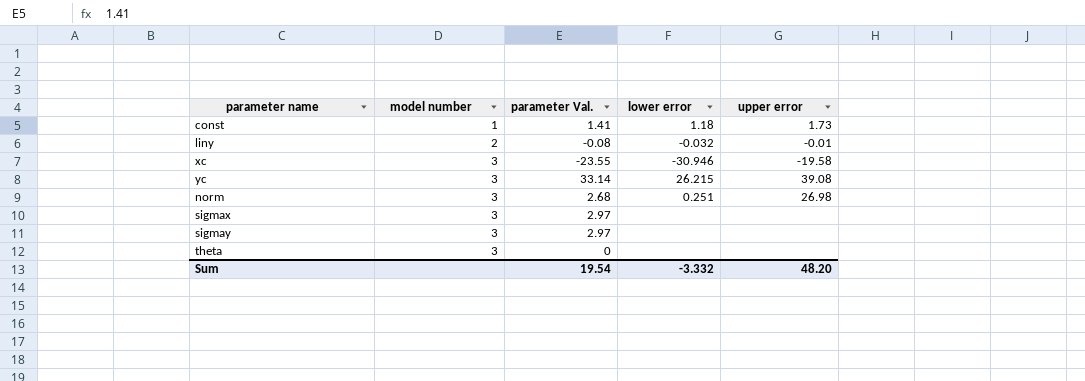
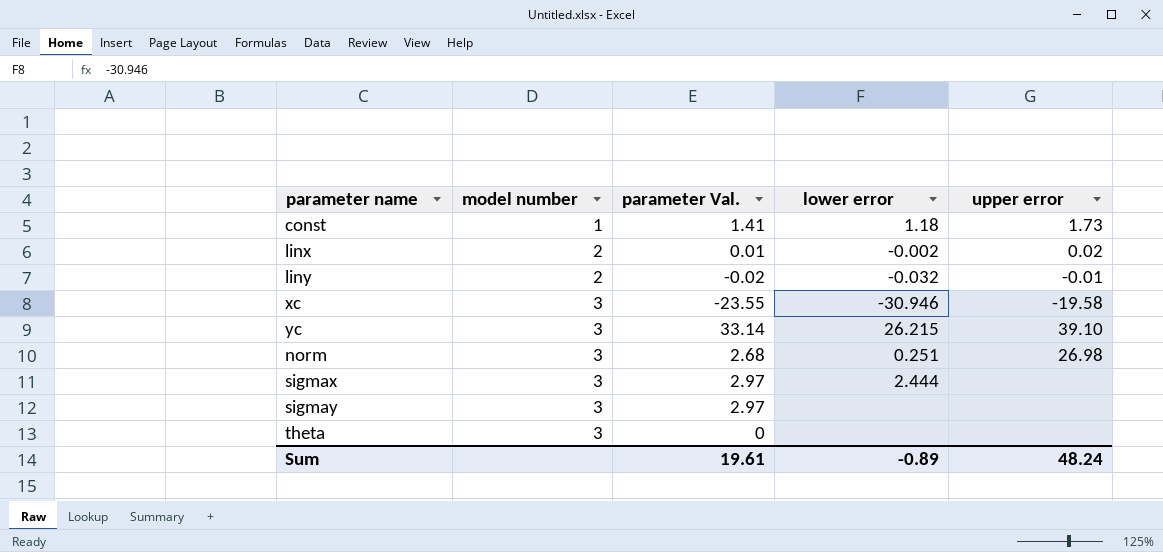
row linx: none -> 2 | 0.01 | -0.002 | 0.02
liny | parameter Val.: -0.08 -> -0.02
yc | upper error: 39.08 -> 39.10
sigmax | lower error: none -> 2.444
Sum | parameter Val.: 19.54 -> 19.61
Sum | lower error: -3.332 -> -0.89
Sum | upper error: 48.20 -> 48.24

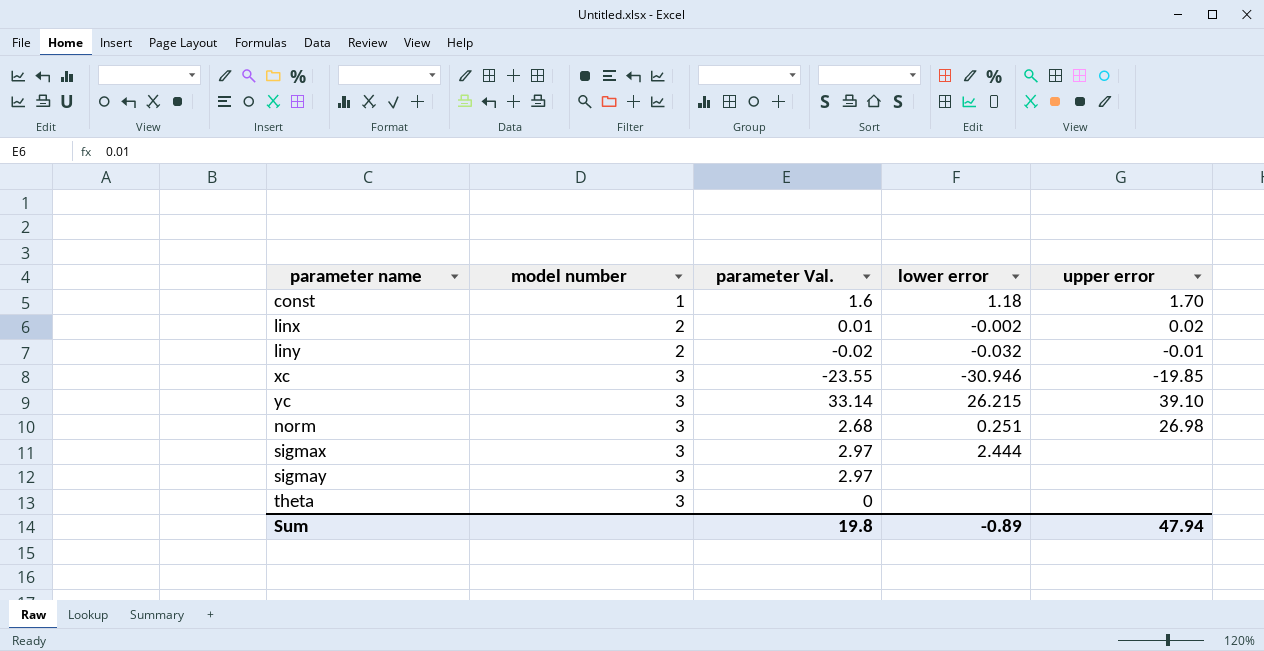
const | parameter Val.: 1.41 -> 1.6
const | upper error: 1.73 -> 1.70
xc | upper error: -19.58 -> -19.85
Sum | parameter Val.: 19.61 -> 19.8
Sum | upper error: 48.24 -> 47.94

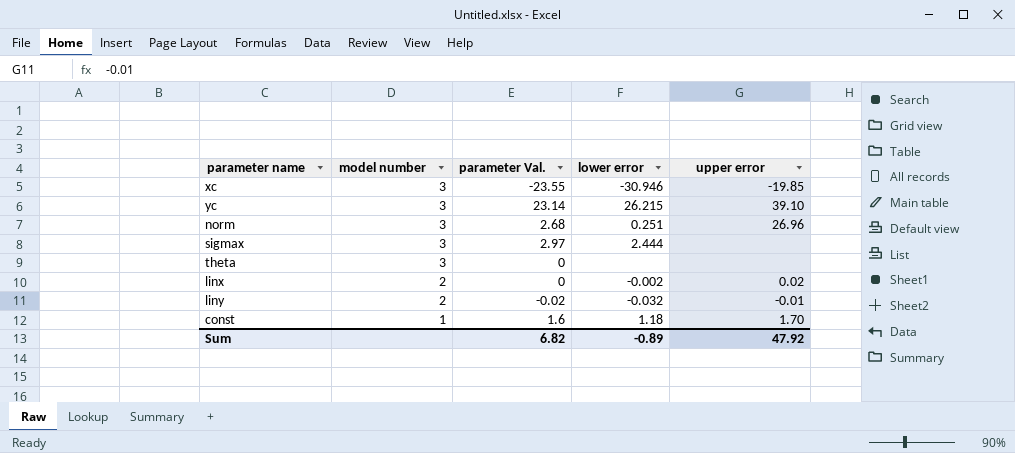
row order: model number ascending -> model number descending
row sigmay: 3 | 2.97 | none | none -> none
yc | parameter Val.: 33.14 -> 23.14
norm | upper error: 26.98 -> 26.96
linx | parameter Val.: 0.01 -> 0
Sum | parameter Val.: 19.8 -> 6.82
Sum | upper error: 47.94 -> 47.92

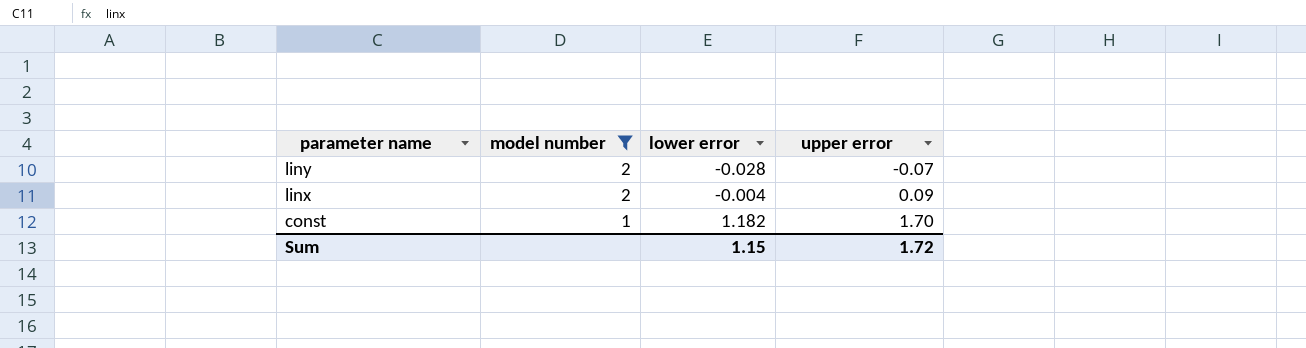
filter: none -> model number != 3
row order: model number descending -> parameter name descending
column parameter Val. | position: 3 -> none
liny | lower error: -0.032 -> -0.028
liny | upper error: -0.01 -> -0.07
linx | lower error: -0.002 -> -0.004
linx | upper error: 0.02 -> 0.09
const | lower error: 1.18 -> 1.182
Sum | lower error: -0.89 -> 1.15
Sum | upper error: 47.92 -> 1.72

